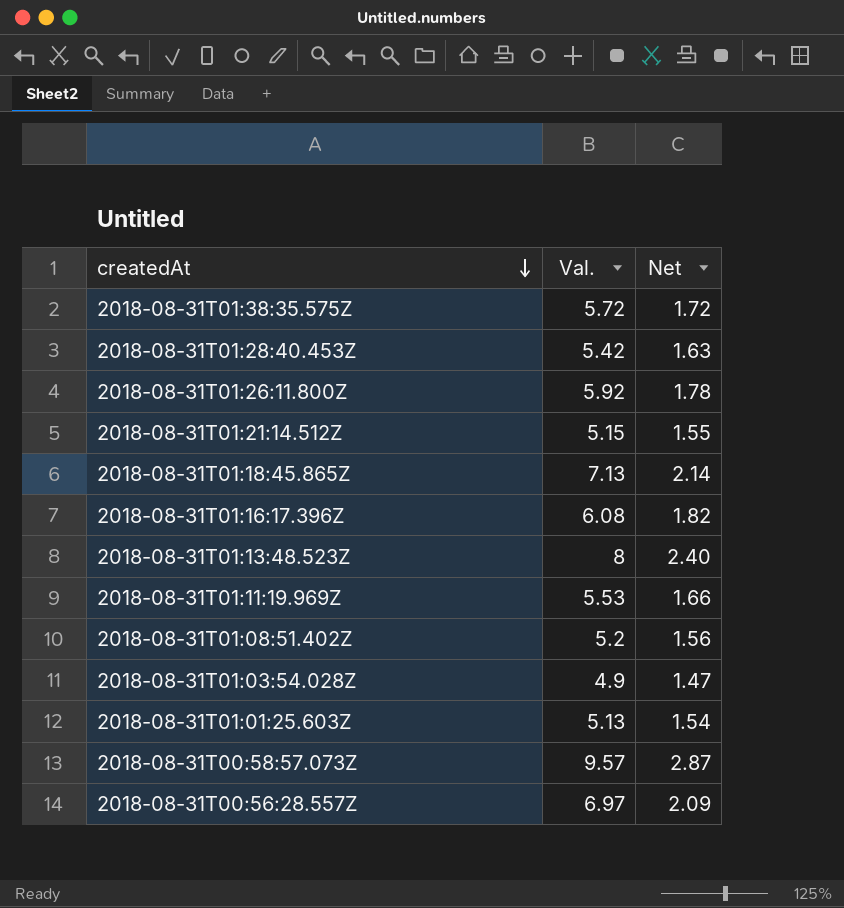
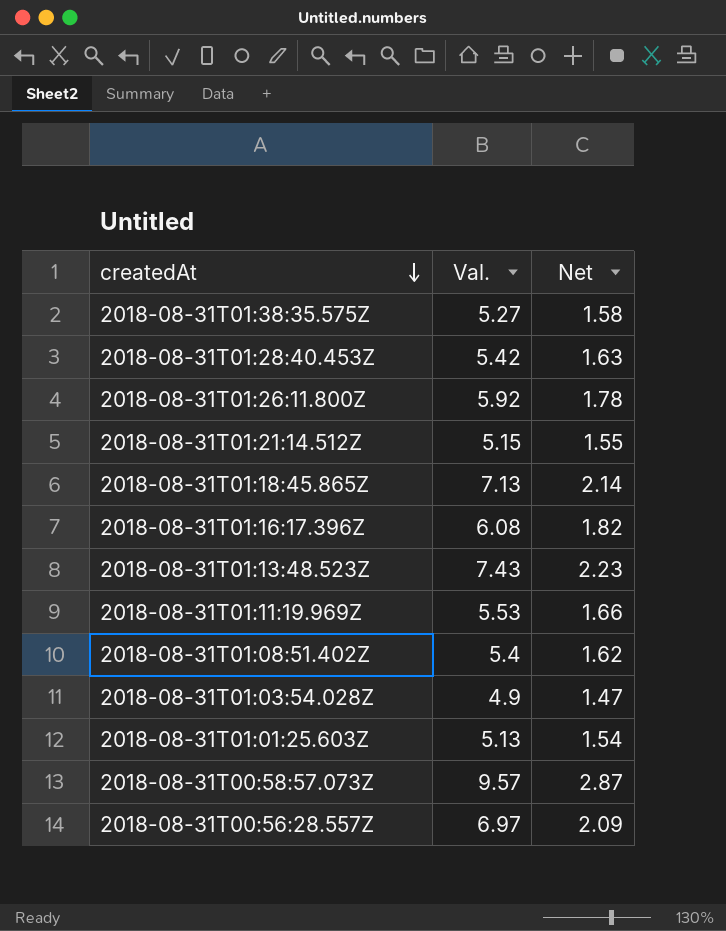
2018-08-31T01:38:35.575Z | Val.: 5.72 -> 5.27
2018-08-31T01:38:35.575Z | Net: 1.72 -> 1.58
2018-08-31T01:13:48.523Z | Val.: 8 -> 7.43
2018-08-31T01:13:48.523Z | Net: 2.40 -> 2.23
2018-08-31T01:08:51.402Z | Val.: 5.2 -> 5.4
2018-08-31T01:08:51.402Z | Net: 1.56 -> 1.62

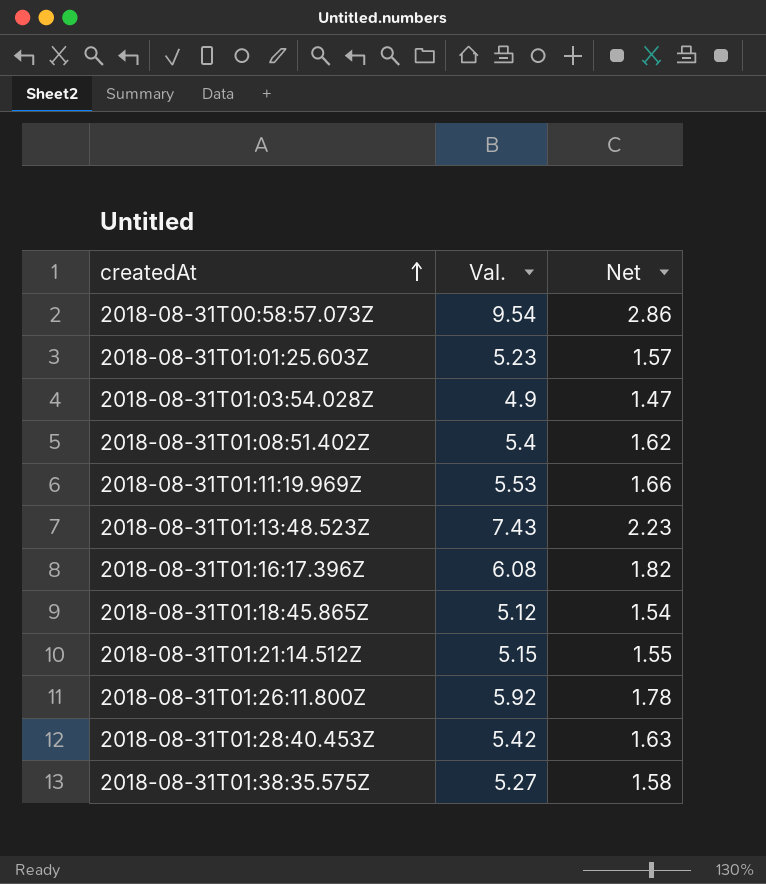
row order: createdAt descending -> createdAt ascending
row 2018-08-31T00:56:28.557Z: 6.97 | 2.09 -> none
2018-08-31T00:58:57.073Z | Val.: 9.57 -> 9.54
2018-08-31T00:58:57.073Z | Net: 2.87 -> 2.86
2018-08-31T01:01:25.603Z | Val.: 5.13 -> 5.23
2018-08-31T01:01:25.603Z | Net: 1.54 -> 1.57
2018-08-31T01:18:45.865Z | Val.: 7.13 -> 5.12
2018-08-31T01:18:45.865Z | Net: 2.14 -> 1.54

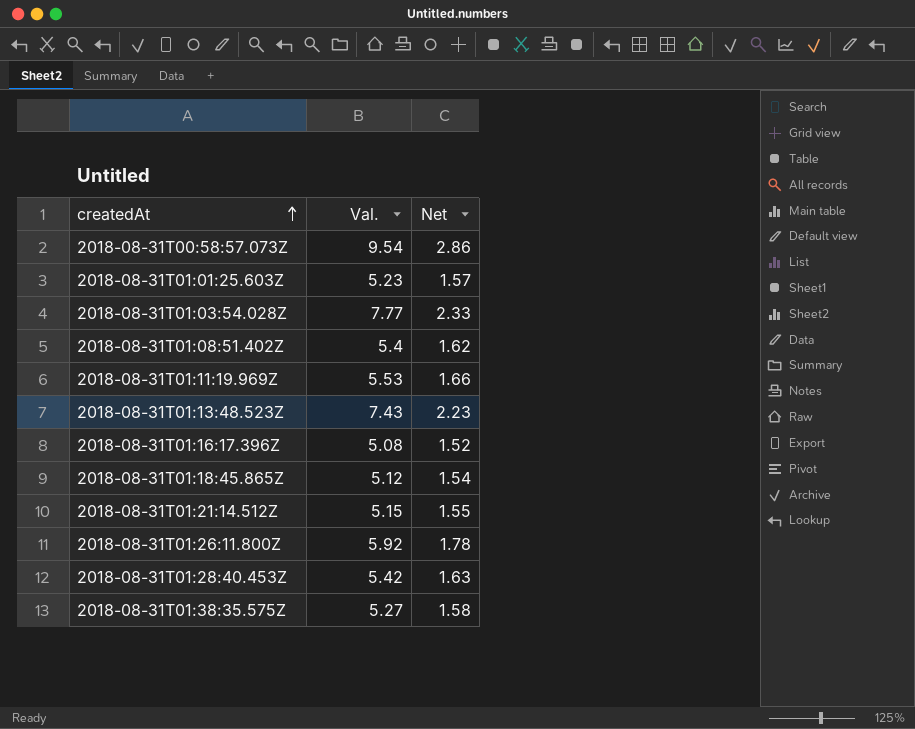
2018-08-31T01:03:54.028Z | Val.: 4.9 -> 7.77
2018-08-31T01:03:54.028Z | Net: 1.47 -> 2.33
2018-08-31T01:16:17.396Z | Val.: 6.08 -> 5.08
2018-08-31T01:16:17.396Z | Net: 1.82 -> 1.52

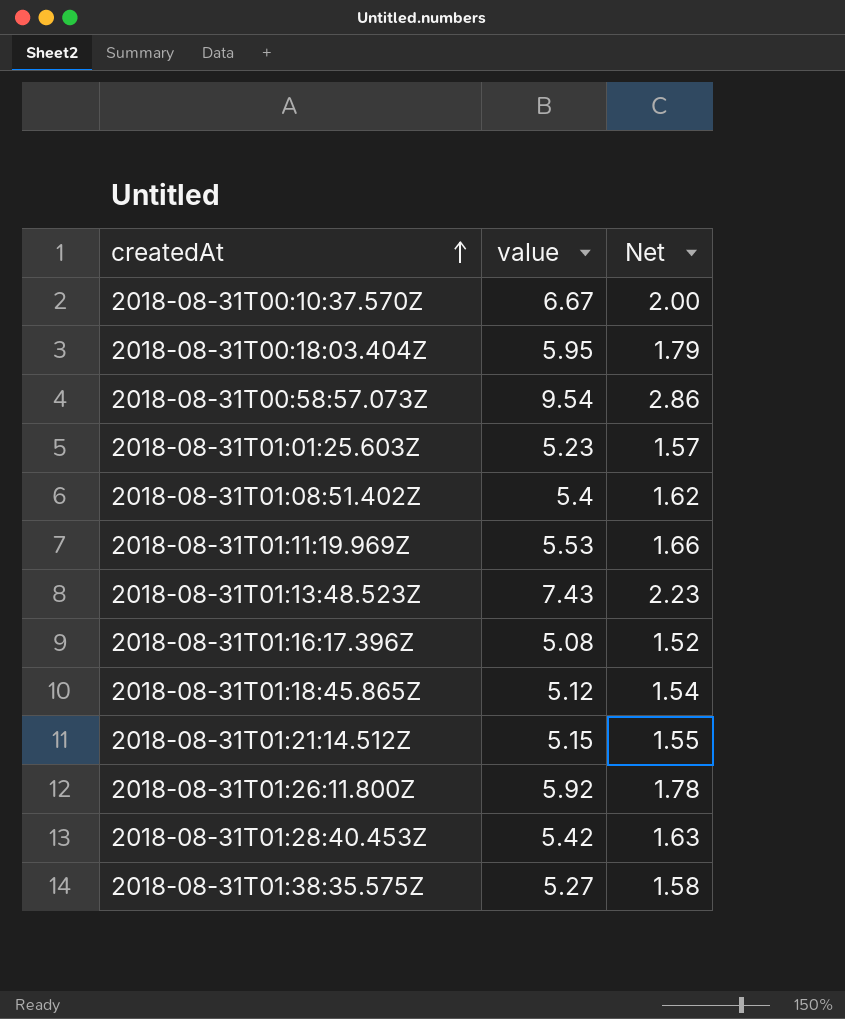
column name: Val. -> value
row 2018-08-31T01:03:54.028Z: 7.77 | 2.33 -> none
row 2018-08-31T00:10:37.570Z: none -> 6.67 | 2.00
row 2018-08-31T00:18:03.404Z: none -> 5.95 | 1.79

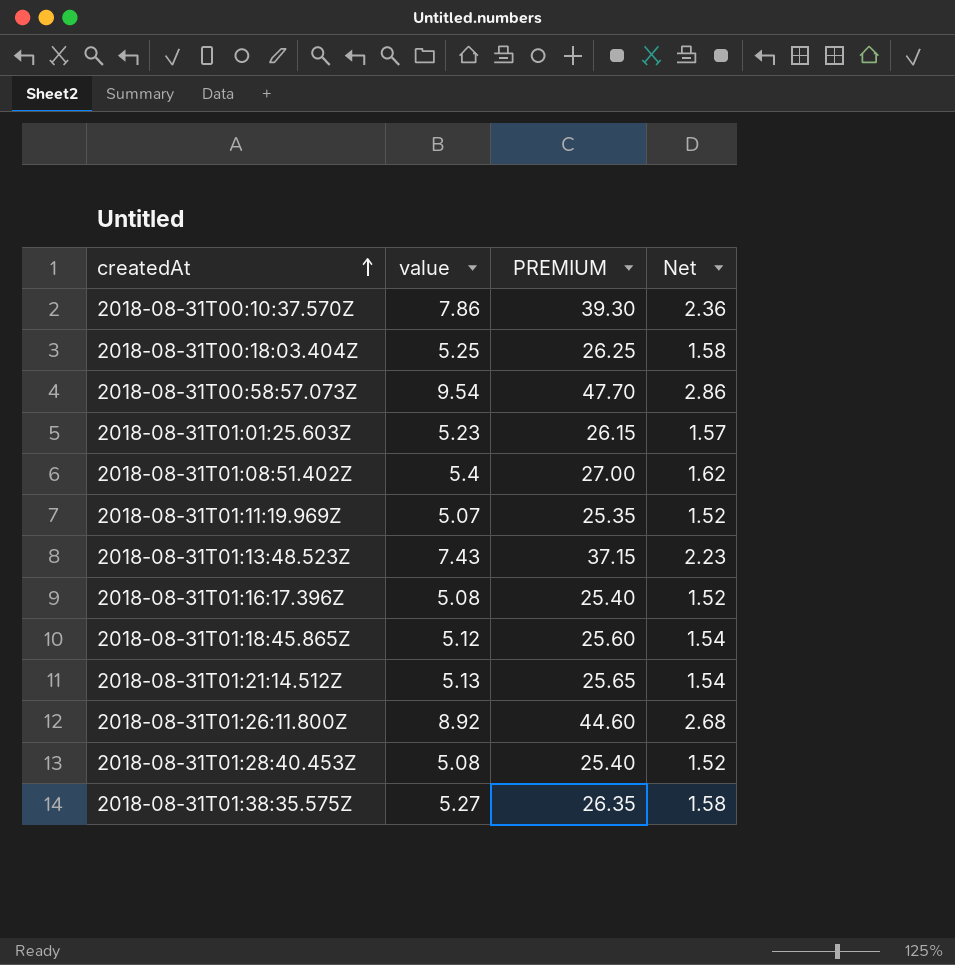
column PREMIUM | formula: none -> [value] * 5
2018-08-31T00:10:37.570Z | value: 6.67 -> 7.86
2018-08-31T00:10:37.570Z | Net: 2.00 -> 2.36
2018-08-31T00:18:03.404Z | value: 5.95 -> 5.25
2018-08-31T00:18:03.404Z | Net: 1.79 -> 1.58
2018-08-31T01:11:19.969Z | value: 5.53 -> 5.07
2018-08-31T01:11:19.969Z | Net: 1.66 -> 1.52
2018-08-31T01:21:14.512Z | value: 5.15 -> 5.13
2018-08-31T01:21:14.512Z | Net: 1.55 -> 1.54
2018-08-31T01:26:11.800Z | value: 5.92 -> 8.92
2018-08-31T01:26:11.800Z | Net: 1.78 -> 2.68
2018-08-31T01:28:40.453Z | value: 5.42 -> 5.08
2018-08-31T01:28:40.453Z | Net: 1.63 -> 1.52

